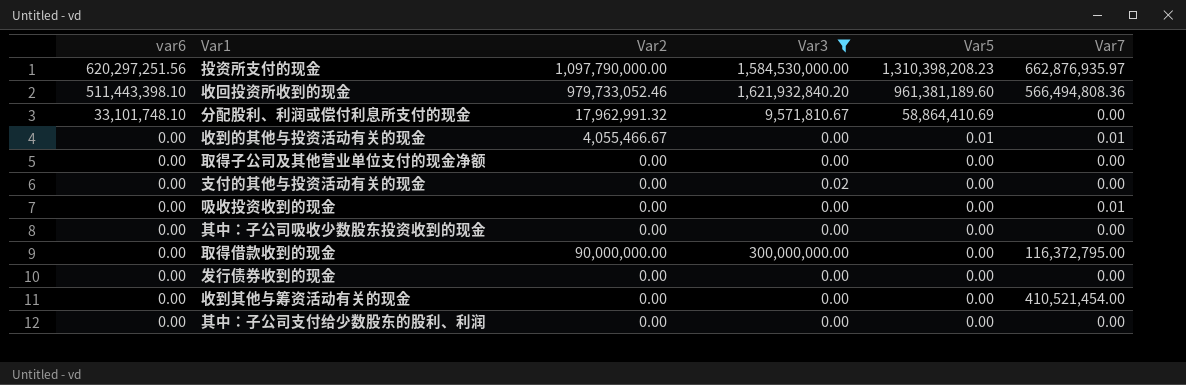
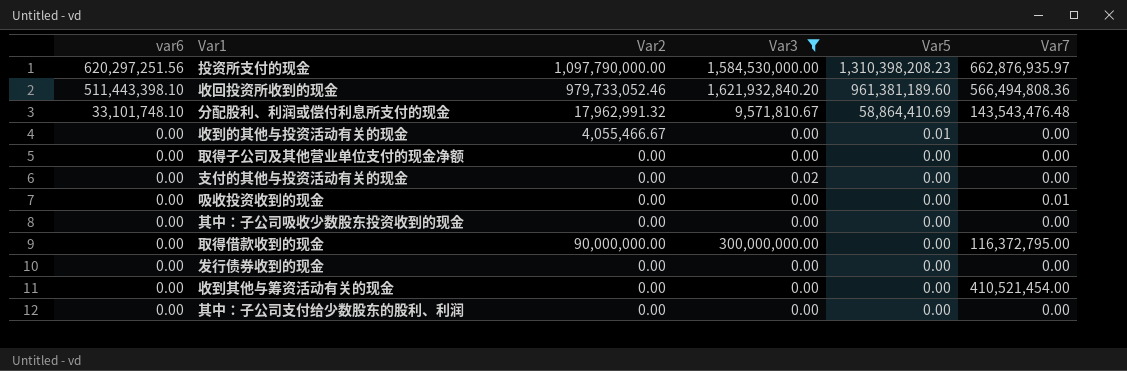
分配股利、利润或偿付利息所支付的现金 | Var7: 0.00 -> 143,543,476.48
收到的其他与投资活动有关的现金 | Var7: 0.01 -> 0.00

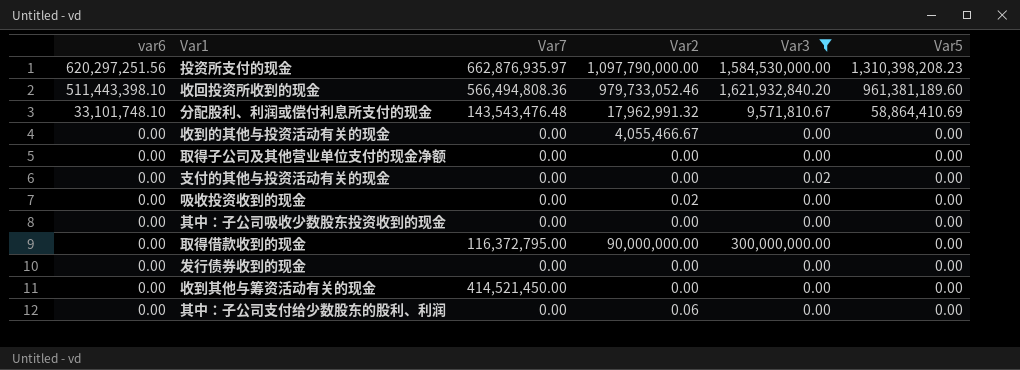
column Var7 | position: 6 -> 3
收到的其他与投资活动有关的现金 | Var5: 0.01 -> 0.00
吸收投资收到的现金 | Var7: 0.01 -> 0.00
吸收投资收到的现金 | Var2: 0.00 -> 0.02
收到其他与筹资活动有关的现金 | Var7: 410,521,454.00 -> 414,521,450.00
其中：子公司支付给少数股东的股利、利润 | Var2: 0.00 -> 0.06

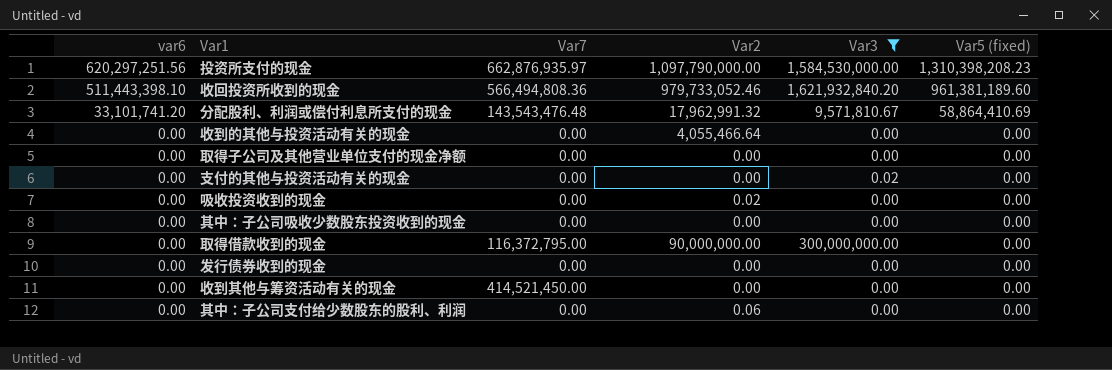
column name: Var5 -> Var5 (fixed)
分配股利、利润或偿付利息所支付的现金 | var6: 33,101,748.10 -> 33,101,741.20
收到的其他与投资活动有关的现金 | Var2: 4,055,466.67 -> 4,055,466.64

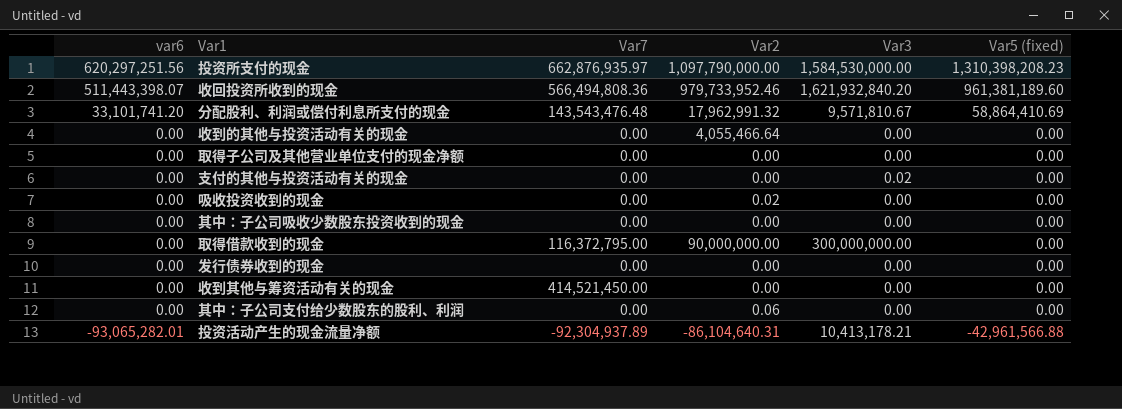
filter: Var3 != 10,413,178.21 -> none
收回投资所收到的现金 | var6: 511,443,398.10 -> 511,443,398.07
收回投资所收到的现金 | Var2: 979,733,052.46 -> 979,733,952.46

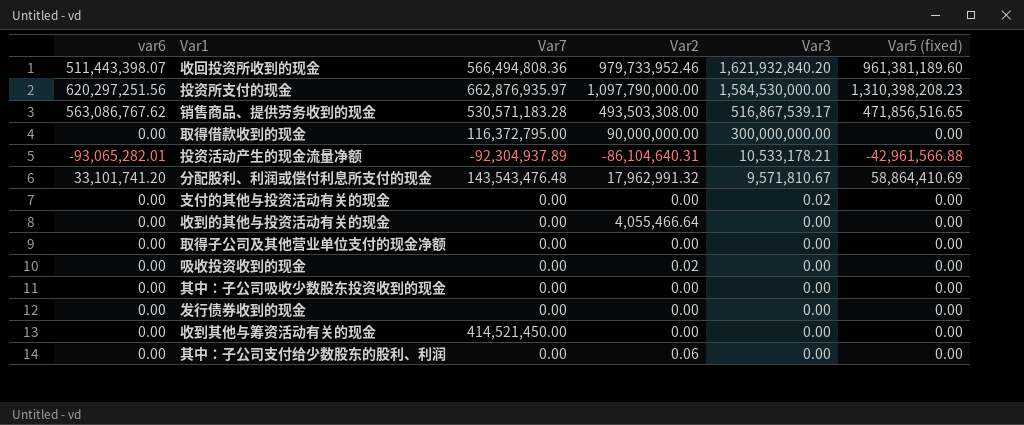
row order: var6 descending -> Var3 descending
row 销售商品、提供劳务收到的现金: none -> 563,086,767.62 | 530,571,183.28 | 493,503,308.00 | 516,867,539.17 | 471,856,516.65
投资活动产生的现金流量净额 | Var3: 10,413,178.21 -> 10,533,178.21

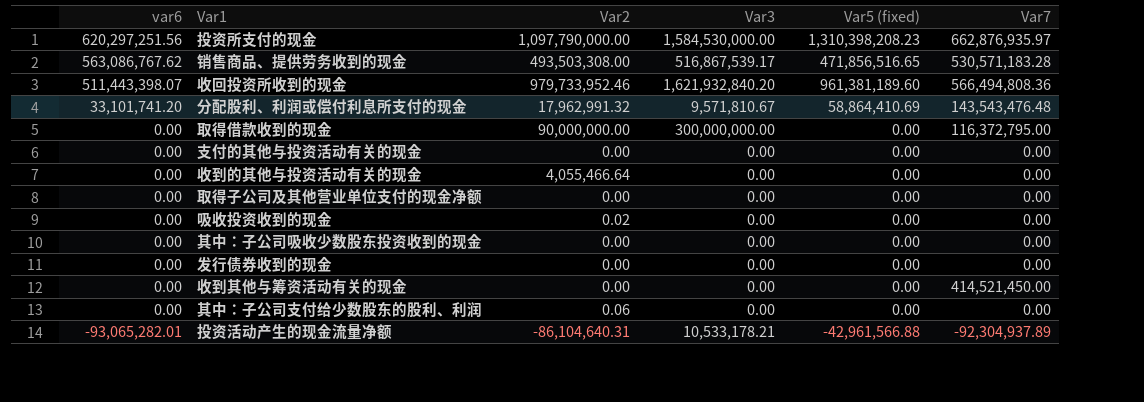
row order: Var3 descending -> var6 descending
column Var7 | position: 3 -> 6
支付的其他与投资活动有关的现金 | Var3: 0.02 -> 0.00

